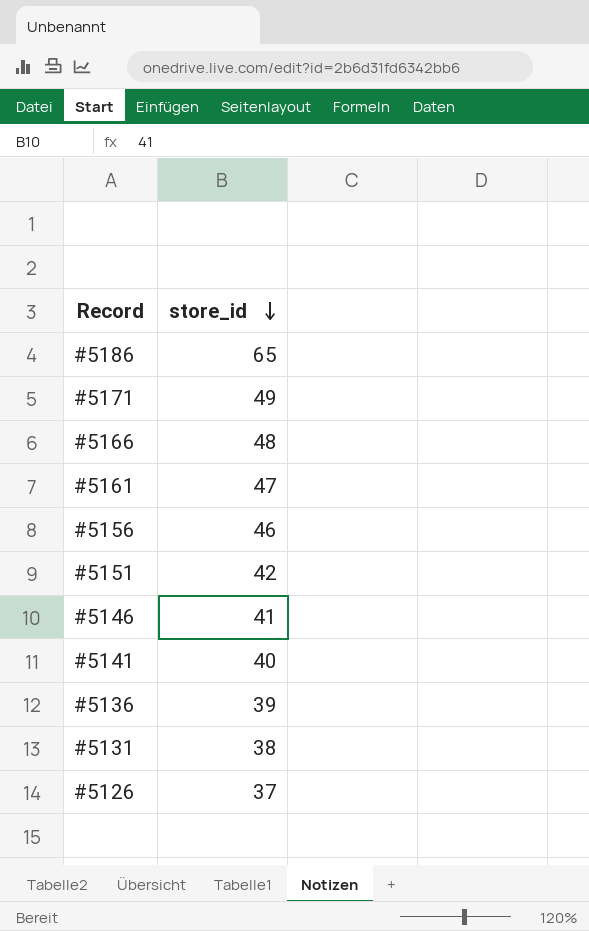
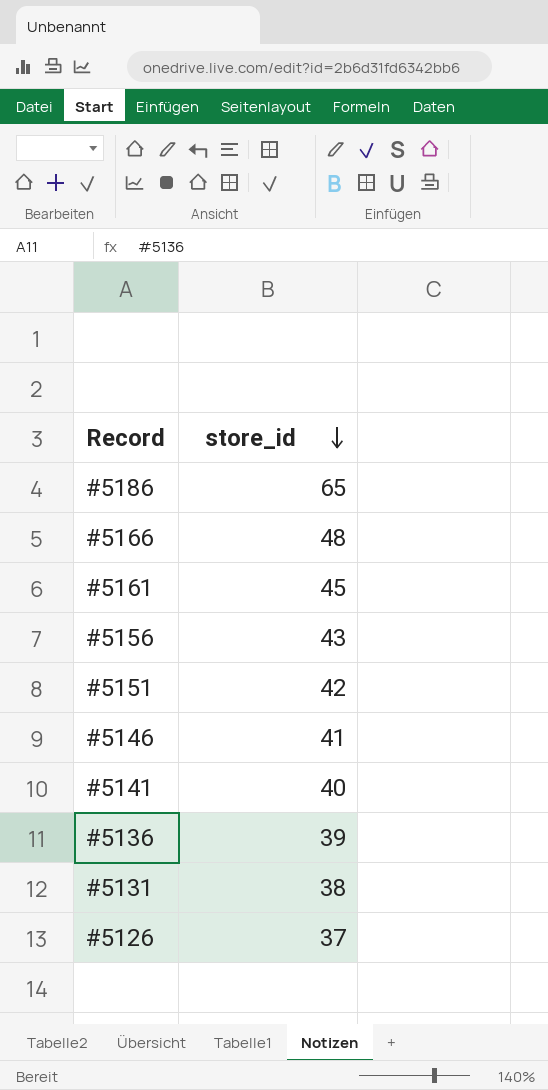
row #5171: 49 -> none
#5161 | store_id: 47 -> 45
#5156 | store_id: 46 -> 43

